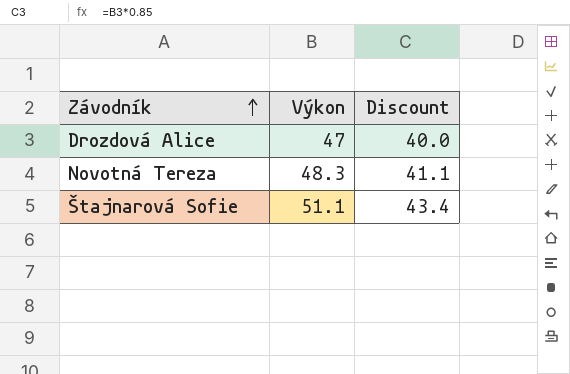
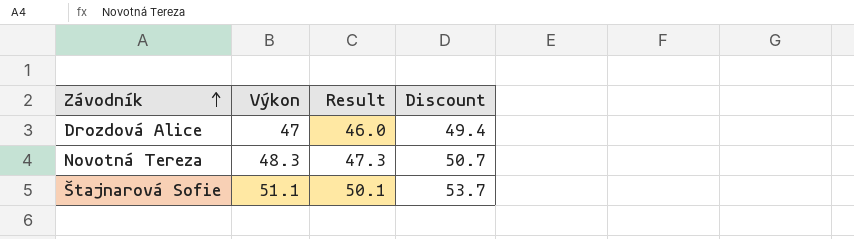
column Result | formula: none -> [Výkon] - 1
column Discount | formula: [Výkon] * 0.85 -> [Výkon] * 1.05

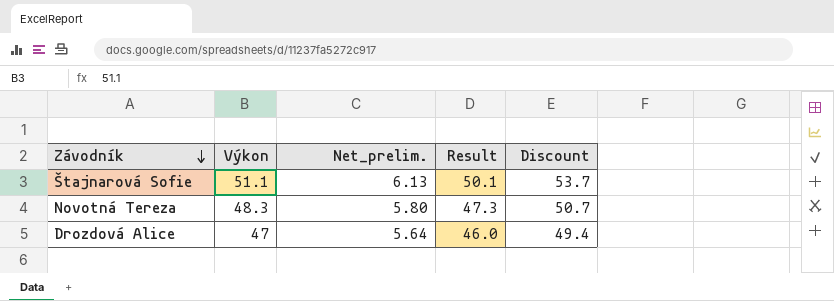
row order: Závodník ascending -> Závodník descending
column Net_prelim. | formula: none -> [Výkon] * 0.12

